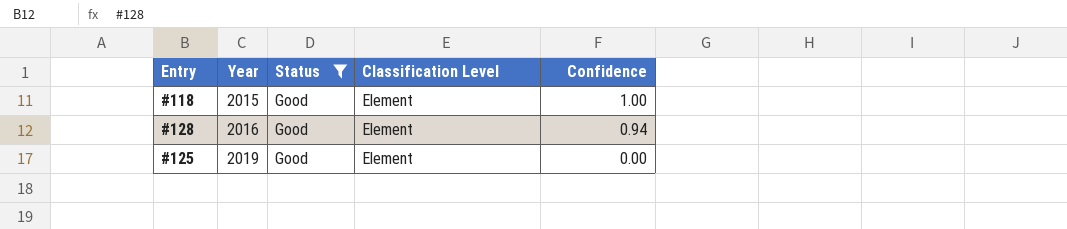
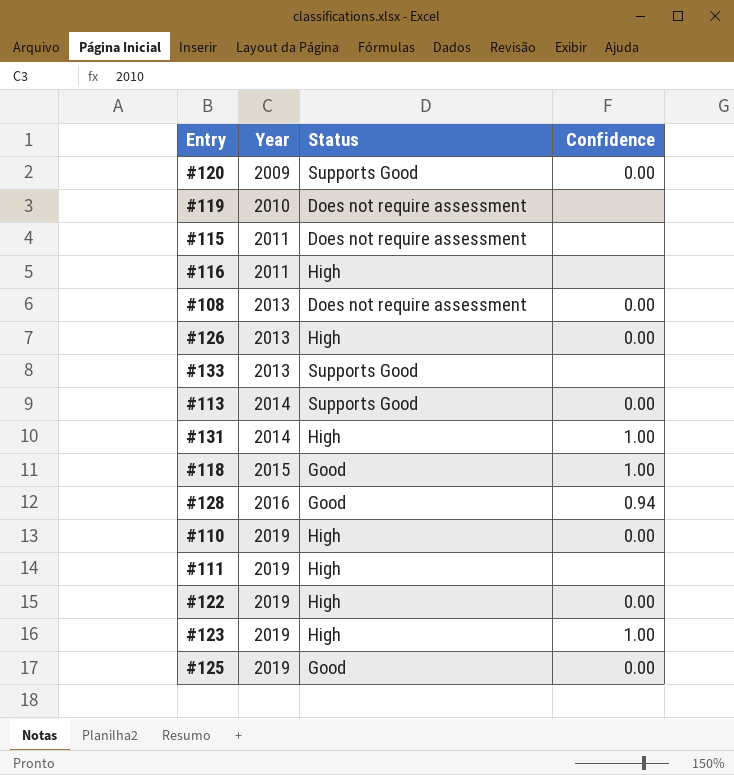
filter: Status = Good -> none
column Classification Level | position: 4 -> none

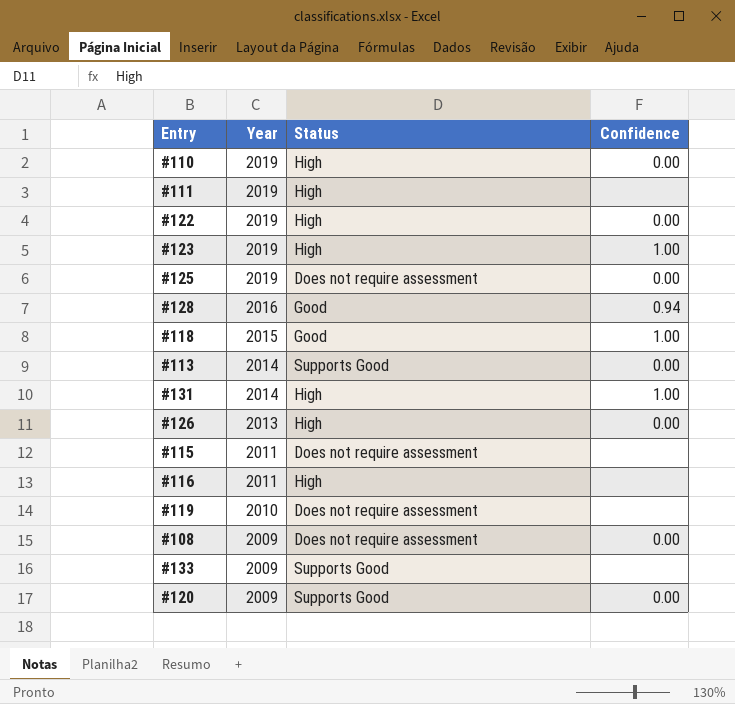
row order: Year ascending -> Year descending
#125 | Status: Good -> Does not require assessment
#108 | Year: 2013 -> 2009
#133 | Year: 2013 -> 2009

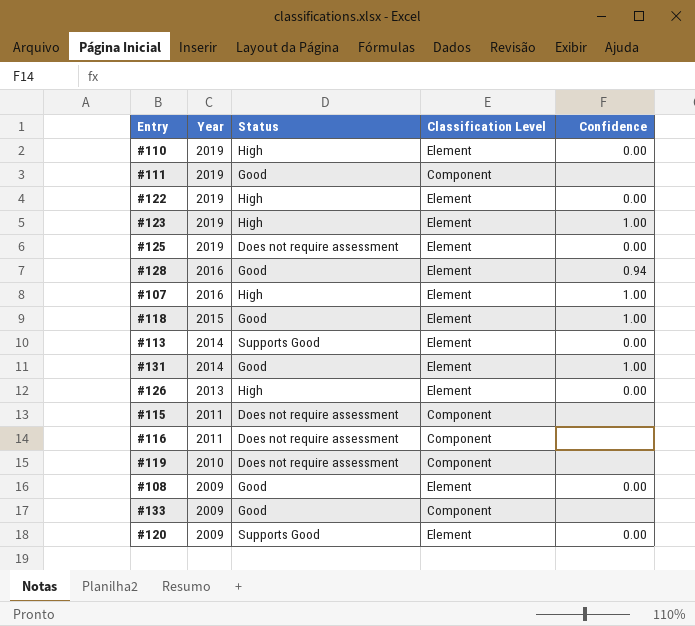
column Classification Level | position: none -> 4
#111 | Status: High -> Good
row #107: none -> 2016 | High | Element | 1.00
#131 | Status: High -> Good
#116 | Status: High -> Does not require assessment
#108 | Status: Does not require assessment -> Good
#133 | Status: Supports Good -> Good

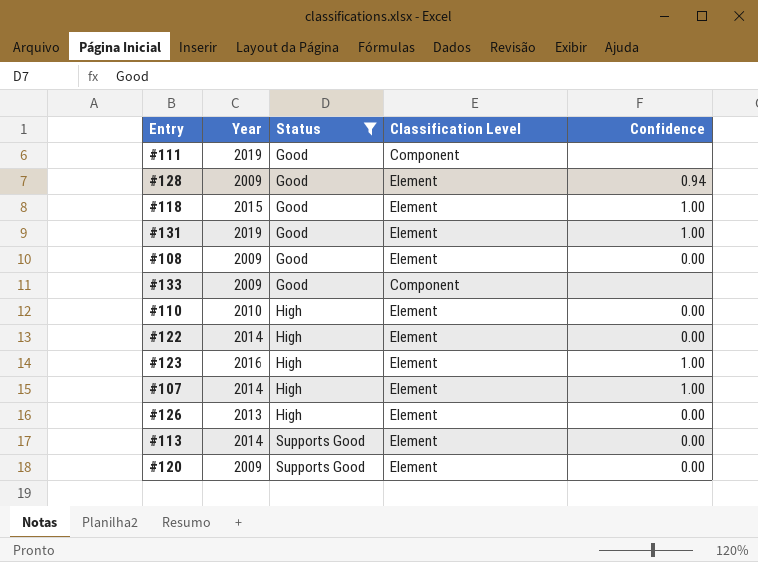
filter: none -> Status != Does not require assessment
row order: Year descending -> Status ascending
#128 | Year: 2016 -> 2009
#131 | Year: 2014 -> 2019
#110 | Year: 2019 -> 2010
#122 | Year: 2019 -> 2014
#123 | Year: 2019 -> 2016
#107 | Year: 2016 -> 2014

